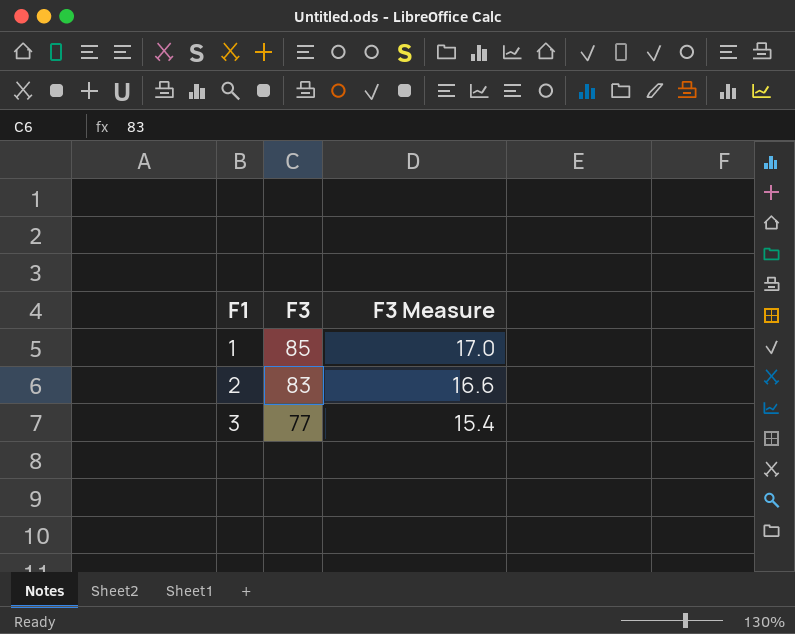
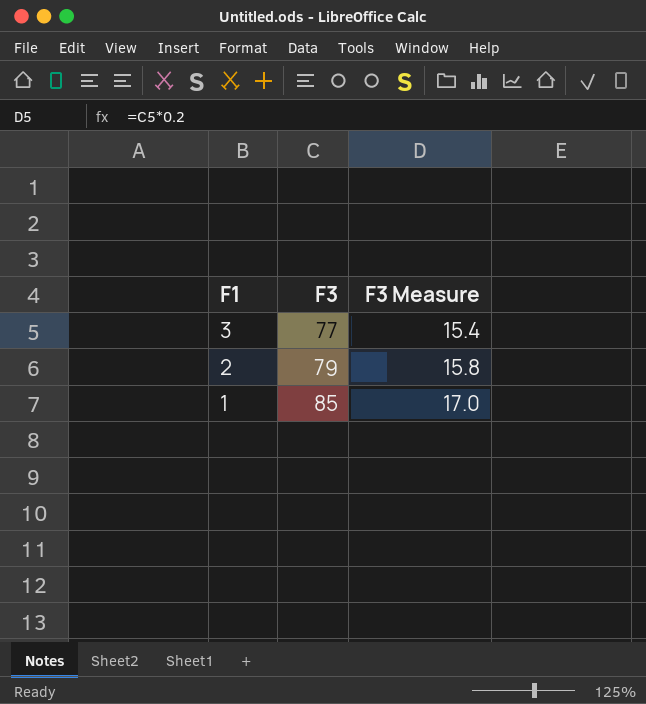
row order: F1 ascending -> F1 descending
2 | F3: 83 -> 79
2 | F3 Measure: 16.6 -> 15.8

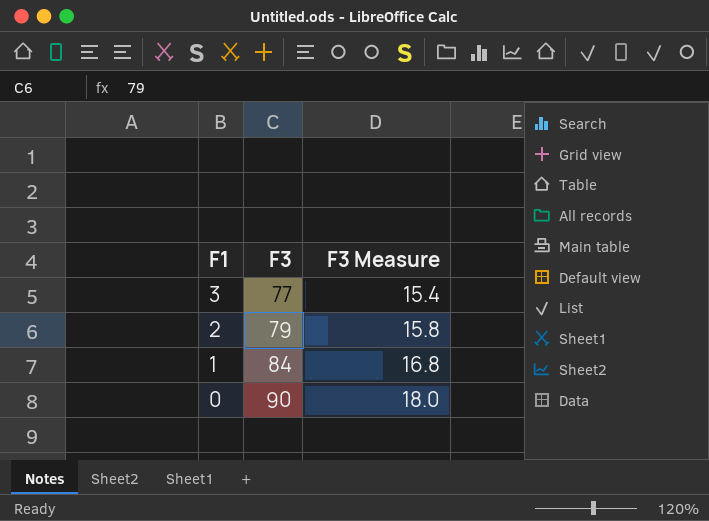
1 | F3: 85 -> 84
1 | F3 Measure: 17.0 -> 16.8
row 0: none -> 90 | 18.0

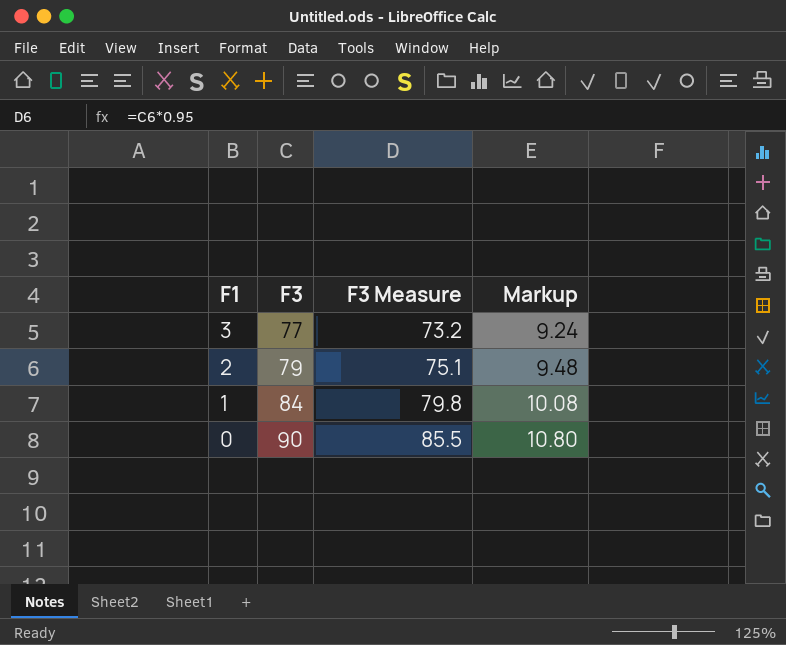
column F3 Measure | formula: [F3] * 0.2 -> [F3] * 0.95
column Markup | formula: none -> [F3] * 0.12

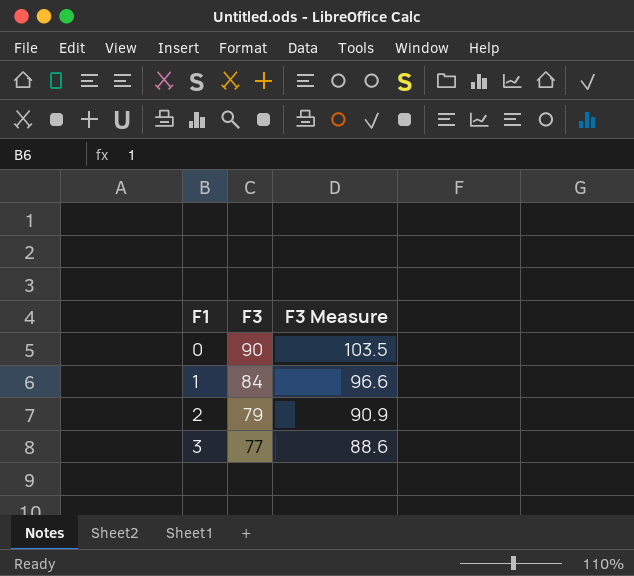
row order: F1 descending -> F1 ascending
column Markup | formula: [F3] * 0.12 -> none
column F3 Measure | formula: [F3] * 0.95 -> [F3] * 1.15

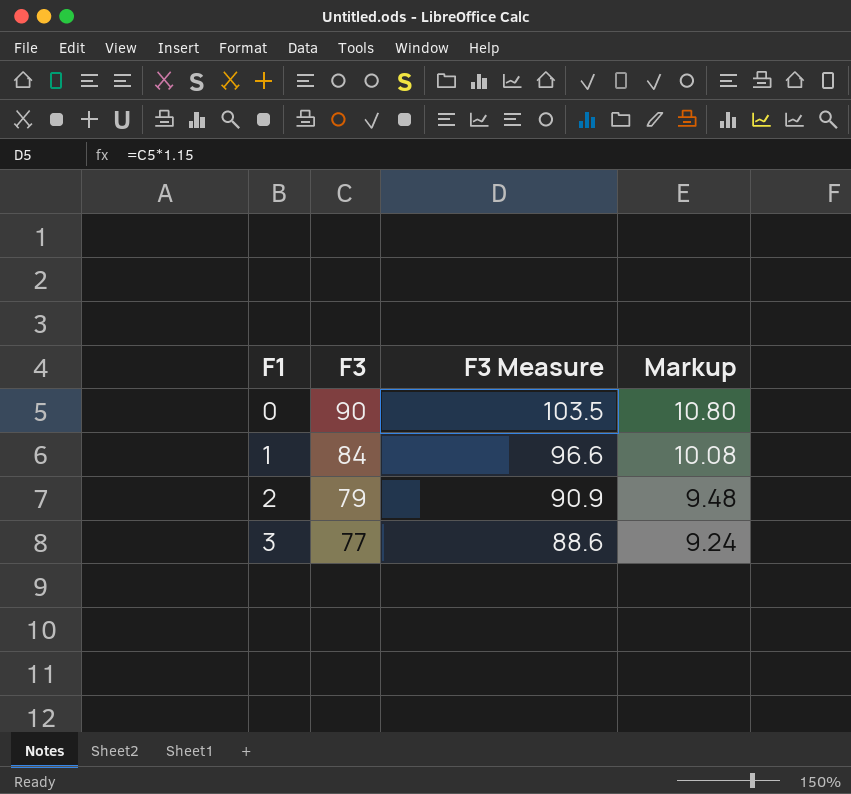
column Markup | formula: none -> [F3] * 0.12

